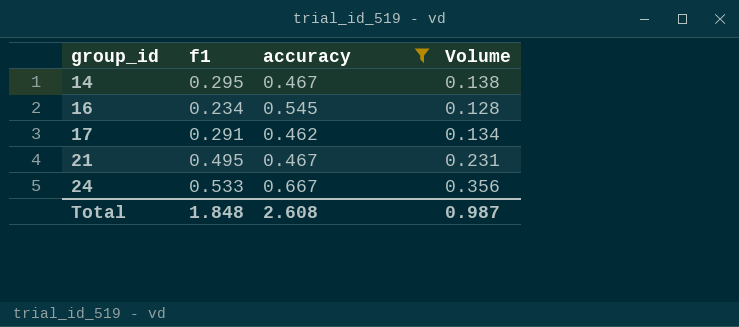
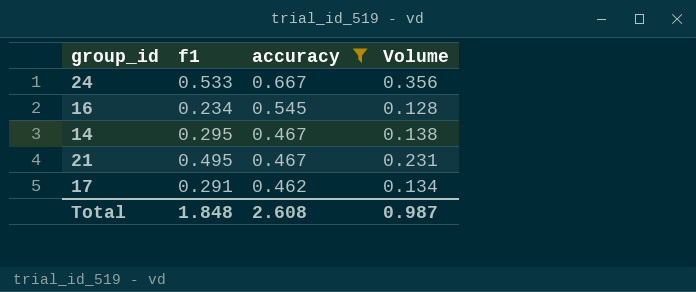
row order: group_id ascending -> accuracy descending

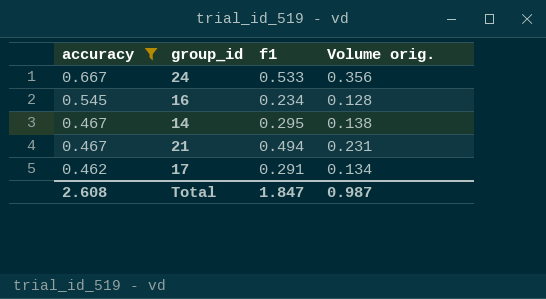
column accuracy | position: 3 -> 1
column name: Volume -> Volume orig.
21 | f1: 0.495 -> 0.494
Total | f1: 1.848 -> 1.847

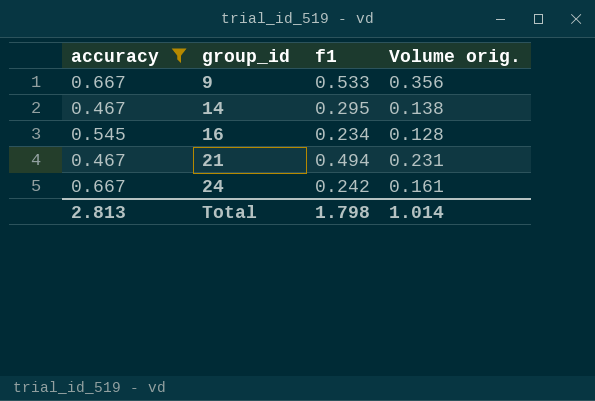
row order: accuracy descending -> group_id ascending
row 17: 0.462 | 0.291 | 0.134 -> none
row 9: none -> 0.667 | 0.533 | 0.356
24 | f1: 0.533 -> 0.242
24 | Volume orig.: 0.356 -> 0.161
Total | accuracy: 2.608 -> 2.813
Total | f1: 1.847 -> 1.798
Total | Volume orig.: 0.987 -> 1.014

